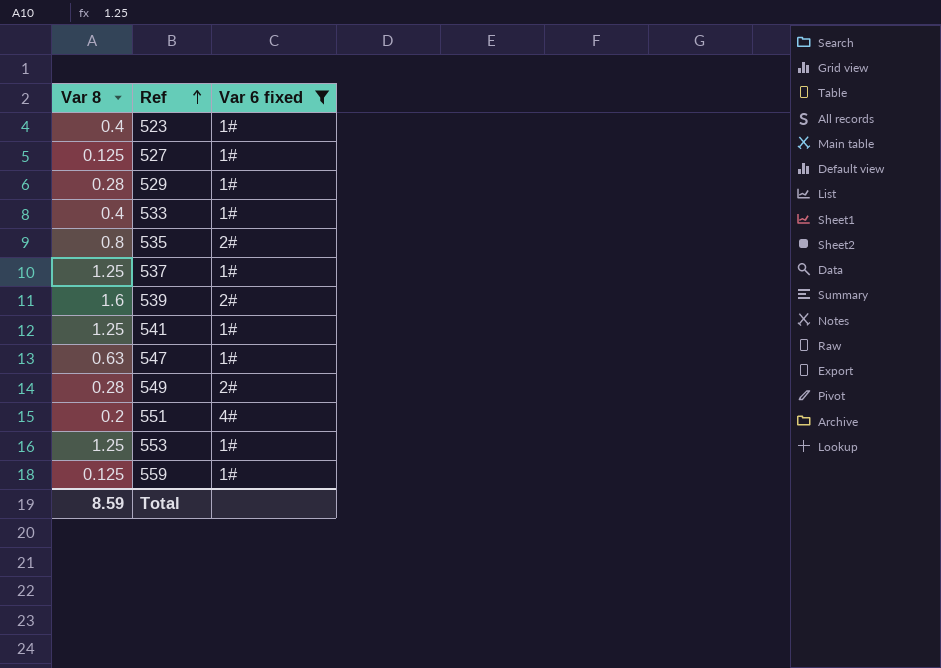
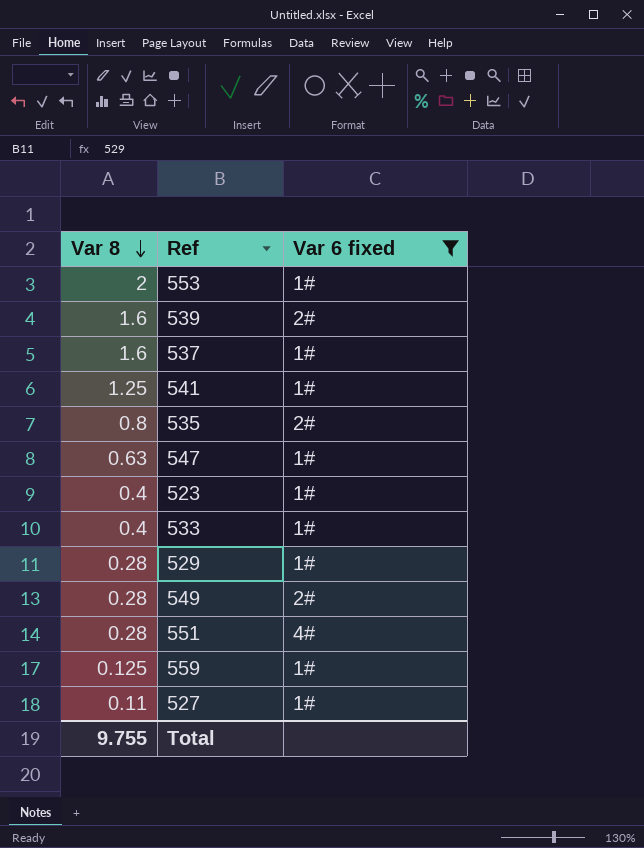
row order: Ref ascending -> Var 8 descending
553 | Var 8: 1.25 -> 2
537 | Var 8: 1.25 -> 1.6
551 | Var 8: 0.2 -> 0.28
527 | Var 8: 0.125 -> 0.11
Total | Var 8: 8.59 -> 9.755

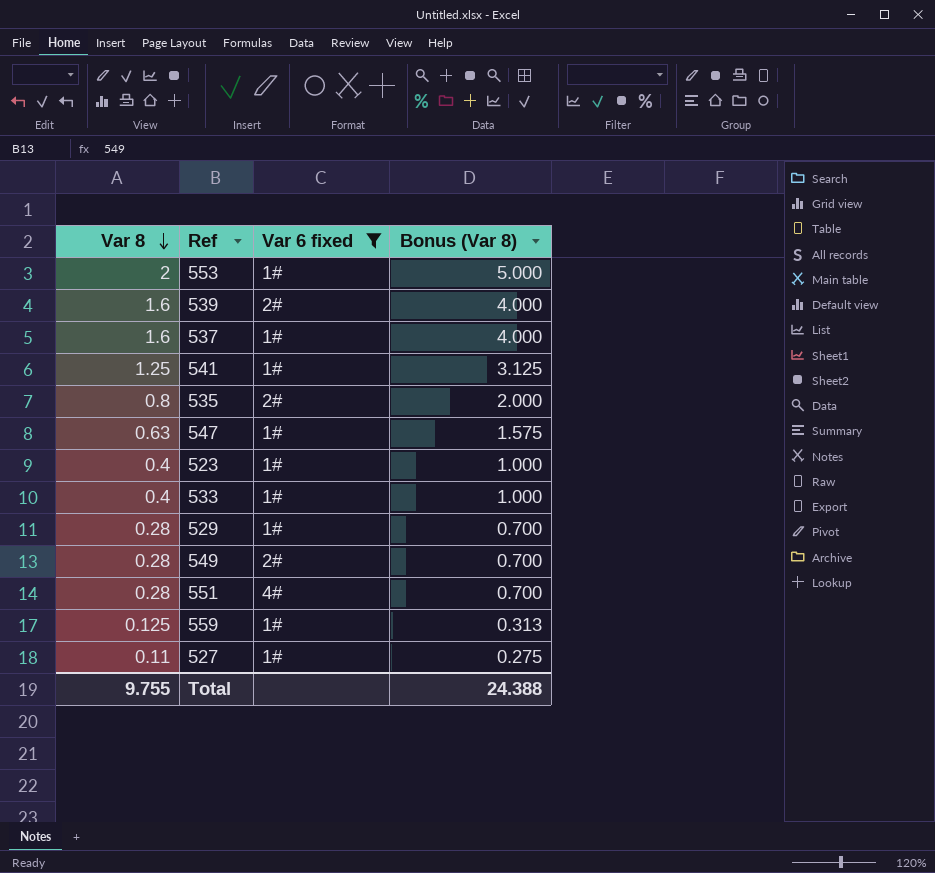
column Bonus (Var 8) | formula: none -> [Var 8] * 2.5

